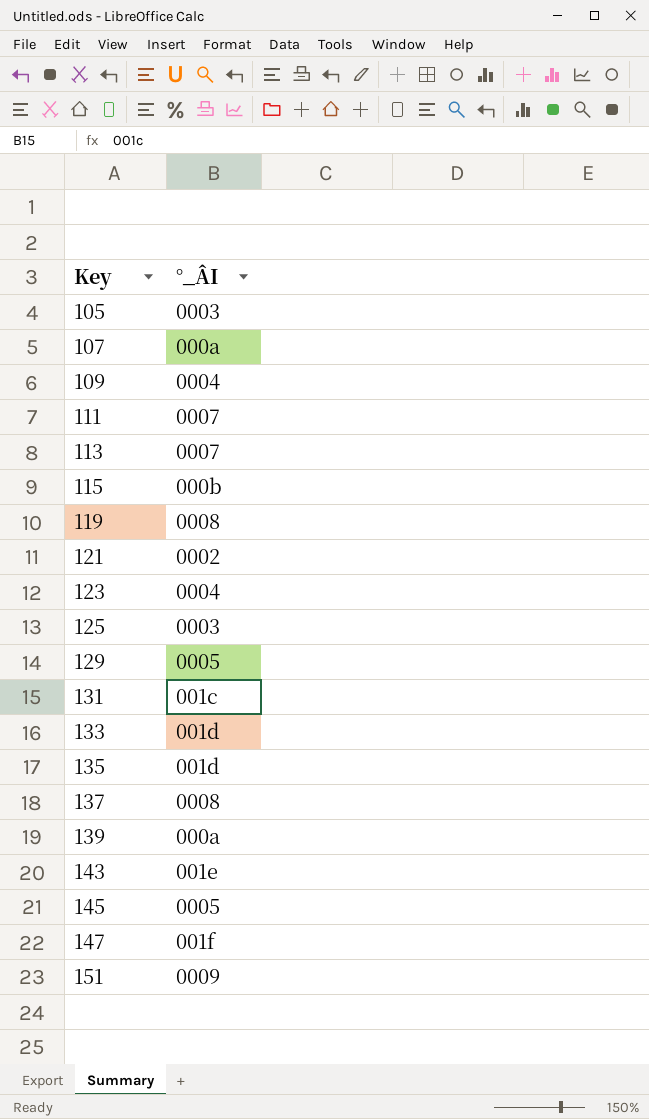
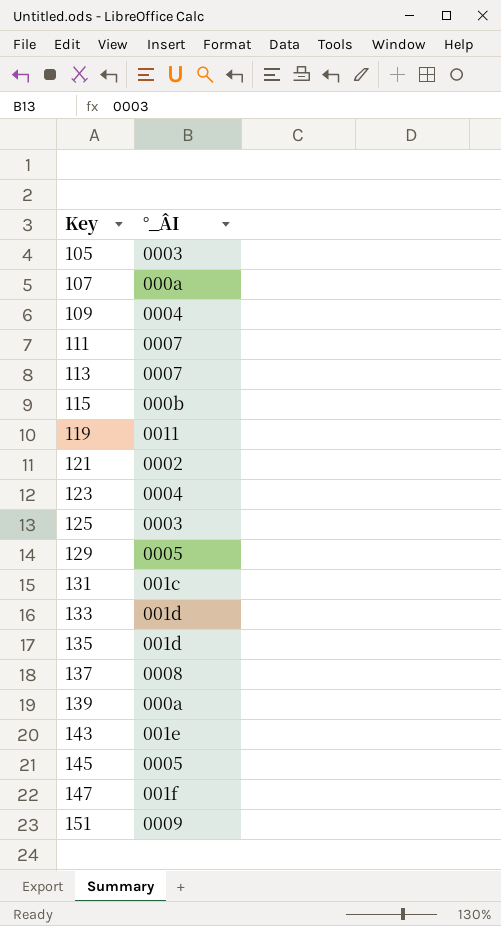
119 | °_ÂI: 0008 -> 0011

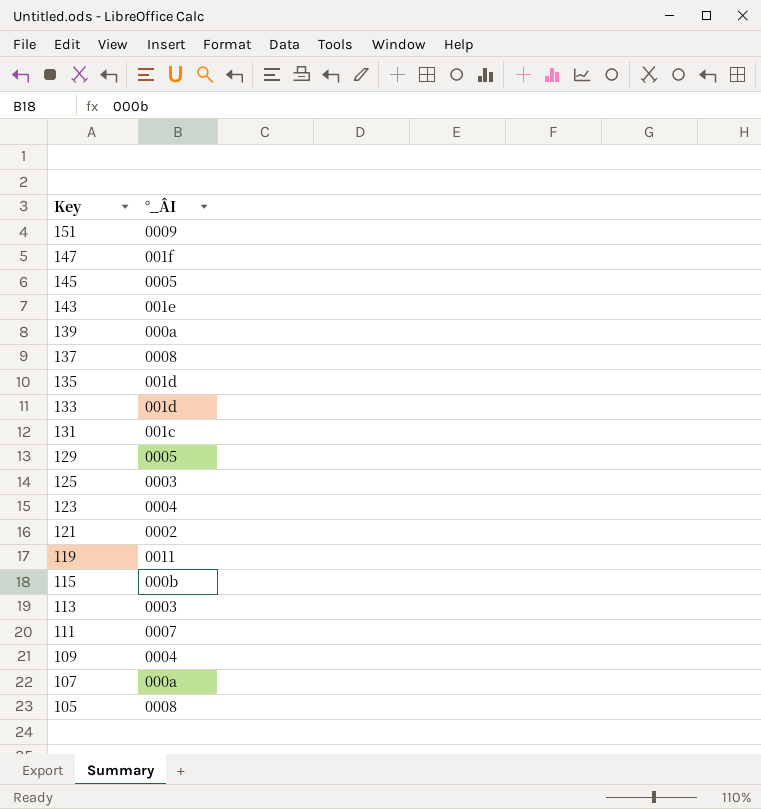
row order: Key ascending -> Key descending
113 | °_ÂI: 0007 -> 0003
105 | °_ÂI: 0003 -> 0008

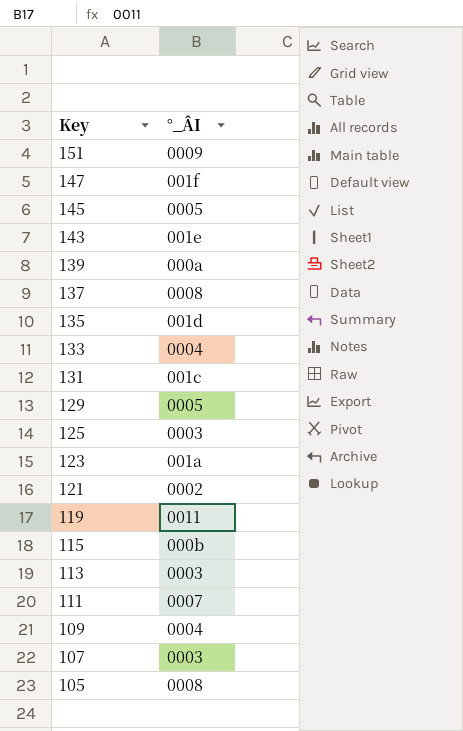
133 | °_ÂI: 001d -> 0004
123 | °_ÂI: 0004 -> 001a
107 | °_ÂI: 000a -> 0003

